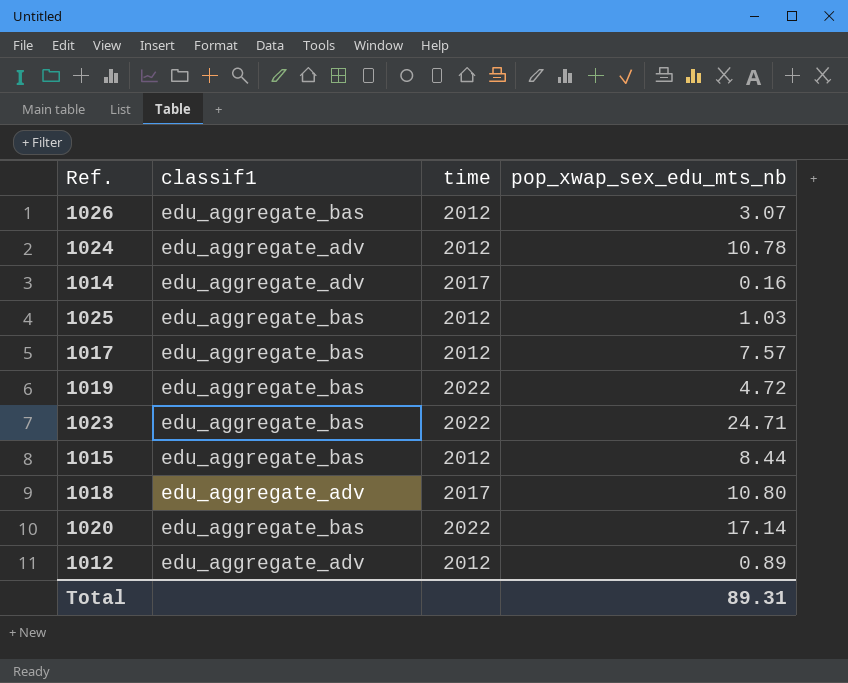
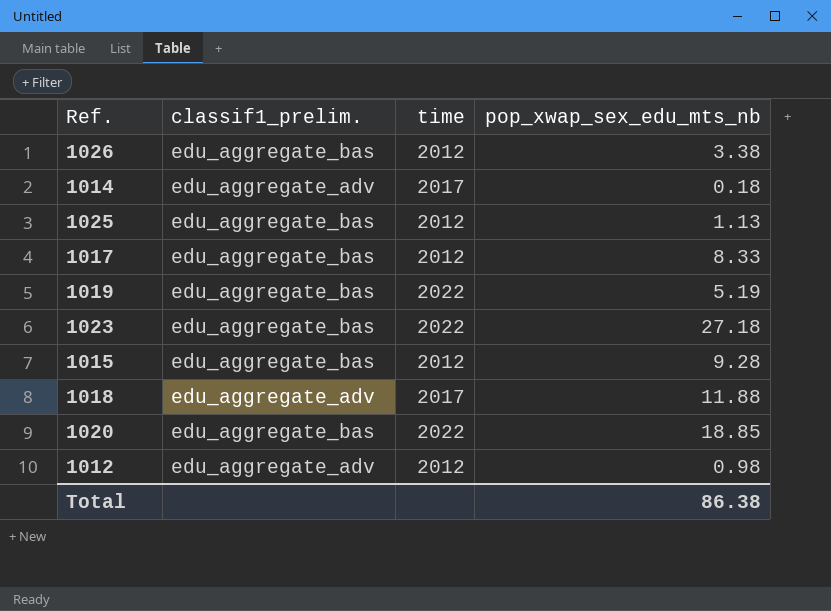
column name: classif1 -> classif1_prelim.
row 1024: edu_aggregate_adv | 2012 | 10.78 -> none
1026 | pop_xwap_sex_edu_mts_nb: 3.07 -> 3.38
1014 | pop_xwap_sex_edu_mts_nb: 0.16 -> 0.18
1025 | pop_xwap_sex_edu_mts_nb: 1.03 -> 1.13
1017 | pop_xwap_sex_edu_mts_nb: 7.57 -> 8.33
1019 | pop_xwap_sex_edu_mts_nb: 4.72 -> 5.19
1023 | pop_xwap_sex_edu_mts_nb: 24.71 -> 27.18
1015 | pop_xwap_sex_edu_mts_nb: 8.44 -> 9.28
1018 | pop_xwap_sex_edu_mts_nb: 10.80 -> 11.88
1020 | pop_xwap_sex_edu_mts_nb: 17.14 -> 18.85
1012 | pop_xwap_sex_edu_mts_nb: 0.89 -> 0.98
Total | pop_xwap_sex_edu_mts_nb: 89.31 -> 86.38

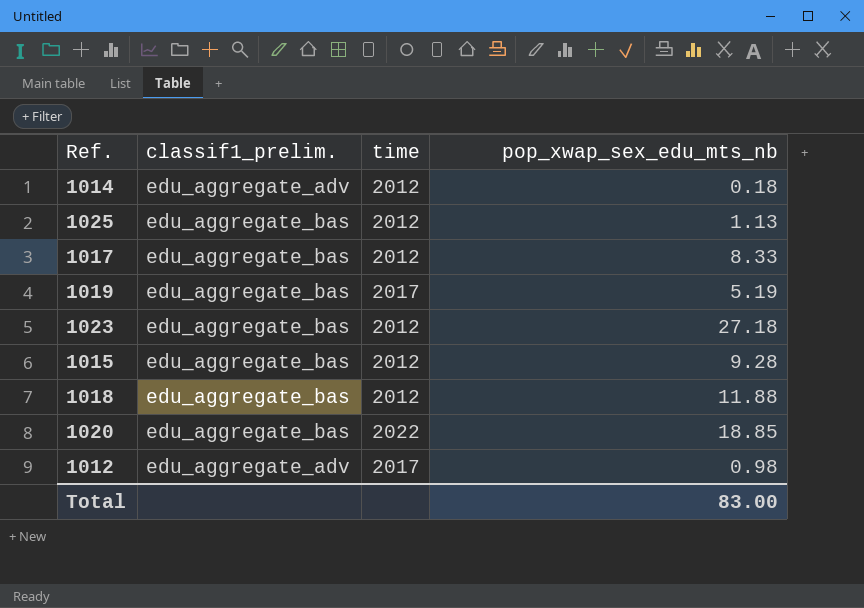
row 1026: edu_aggregate_bas | 2012 | 3.38 -> none
1014 | time: 2017 -> 2012
1019 | time: 2022 -> 2017
1023 | time: 2022 -> 2012
1018 | classif1_prelim.: edu_aggregate_adv -> edu_aggregate_bas
1018 | time: 2017 -> 2012
1012 | time: 2012 -> 2017
Total | pop_xwap_sex_edu_mts_nb: 86.38 -> 83.00

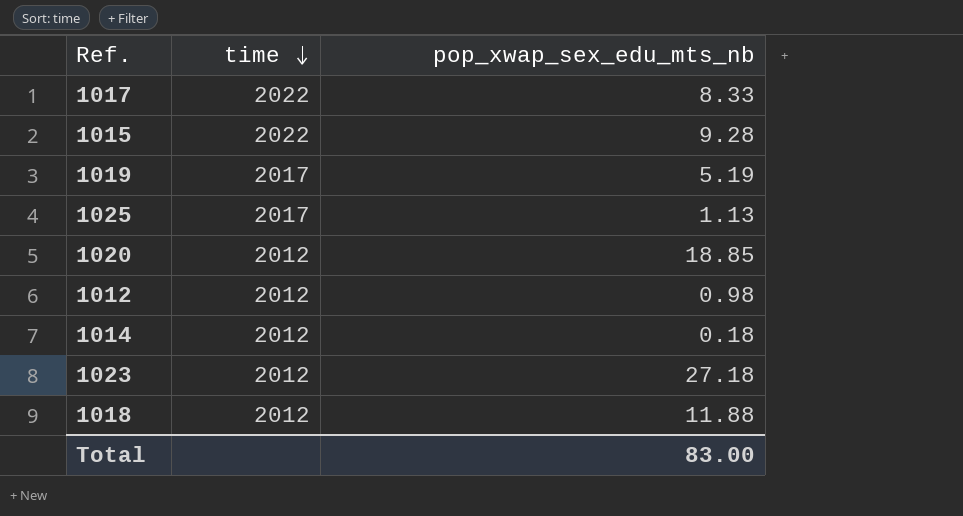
row order: none -> time descending
column classif1_prelim. | position: 2 -> none
1017 | time: 2012 -> 2022
1015 | time: 2012 -> 2022
1025 | time: 2012 -> 2017
1020 | time: 2022 -> 2012
1012 | time: 2017 -> 2012

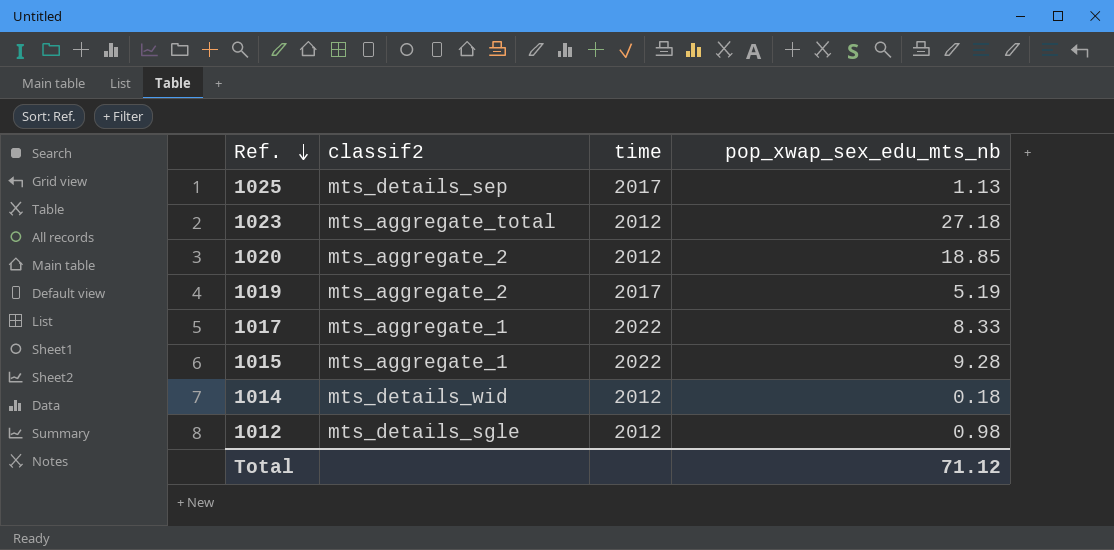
row order: time descending -> Ref. descending
column classif2 | position: none -> 2
row 1018: 2012 | 11.88 -> none
Total | pop_xwap_sex_edu_mts_nb: 83.00 -> 71.12

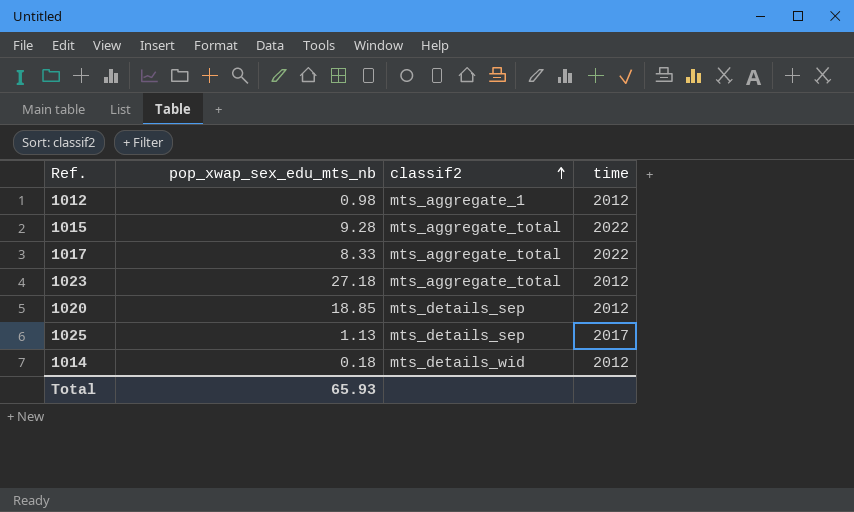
row order: Ref. descending -> classif2 ascending
column pop_xwap_sex_edu_mts_nb | position: 4 -> 2
row 1019: mts_aggregate_2 | 2017 | 5.19 -> none
1012 | classif2: mts_details_sgle -> mts_aggregate_1
1015 | classif2: mts_aggregate_1 -> mts_aggregate_total
1017 | classif2: mts_aggregate_1 -> mts_aggregate_total
1020 | classif2: mts_aggregate_2 -> mts_details_sep
Total | pop_xwap_sex_edu_mts_nb: 71.12 -> 65.93

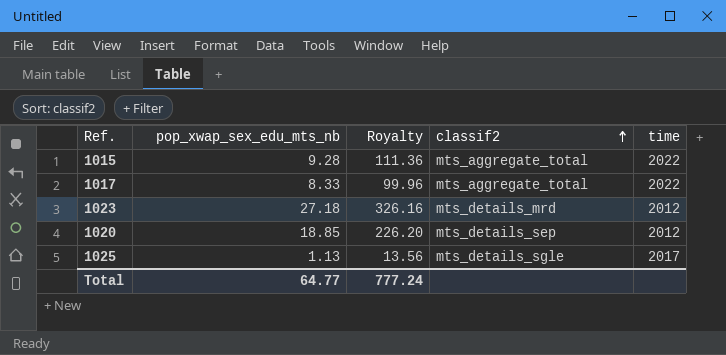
column Royalty | formula: none -> [pop_xwap_sex_edu_mts_nb] * 12
row 1012: 0.98 | mts_aggregate_1 | 2012 -> none
row 1014: 0.18 | mts_details_wid | 2012 -> none
1023 | classif2: mts_aggregate_total -> mts_details_mrd
1025 | classif2: mts_details_sep -> mts_details_sgle
Total | pop_xwap_sex_edu_mts_nb: 65.93 -> 64.77

